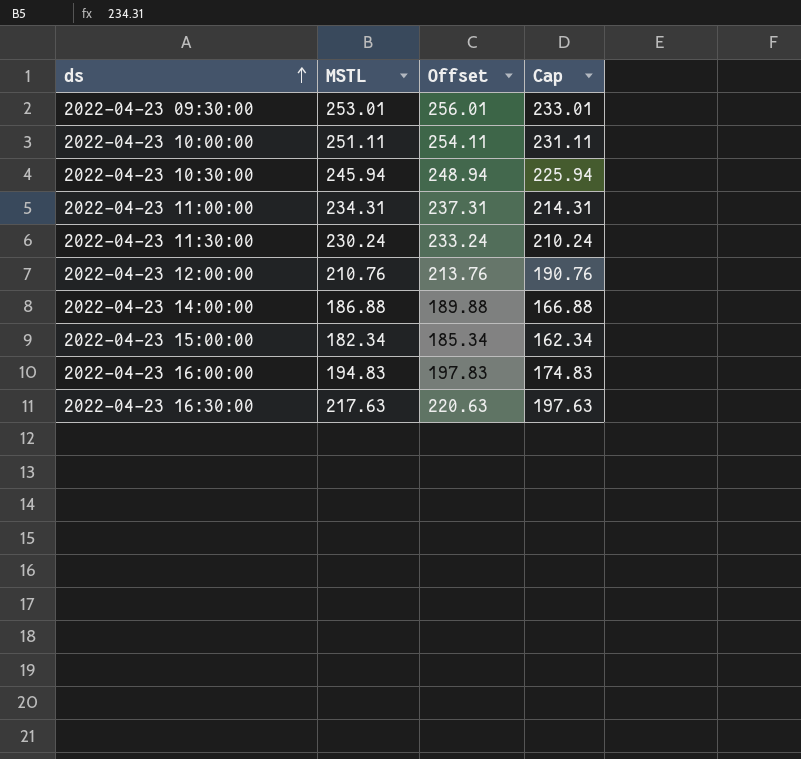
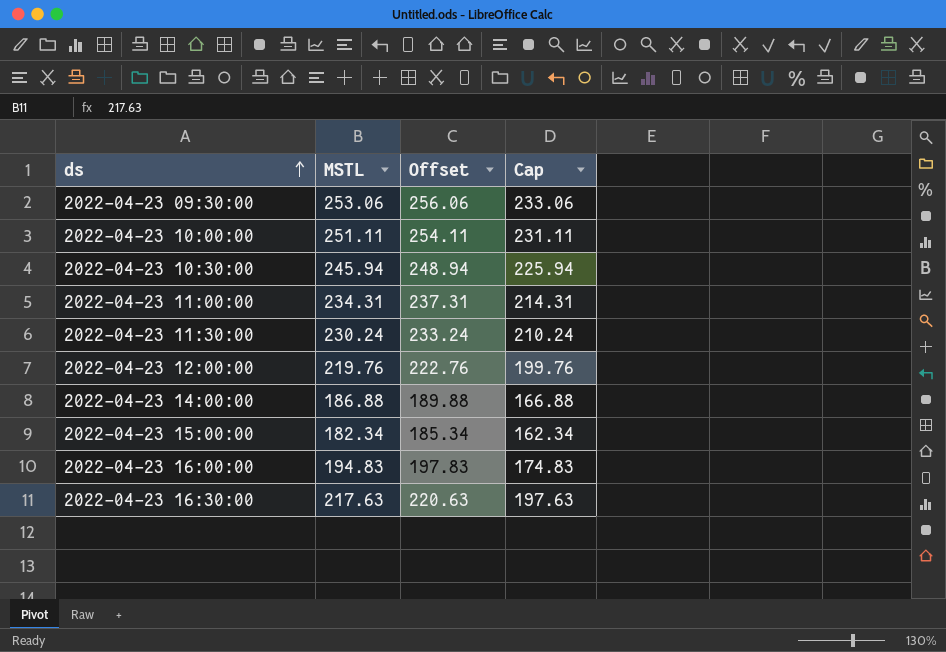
2022-04-23 09:30:00 | MSTL: 253.01 -> 253.06
2022-04-23 09:30:00 | Offset: 256.01 -> 256.06
2022-04-23 09:30:00 | Cap: 233.01 -> 233.06
2022-04-23 12:00:00 | MSTL: 210.76 -> 219.76
2022-04-23 12:00:00 | Offset: 213.76 -> 222.76
2022-04-23 12:00:00 | Cap: 190.76 -> 199.76

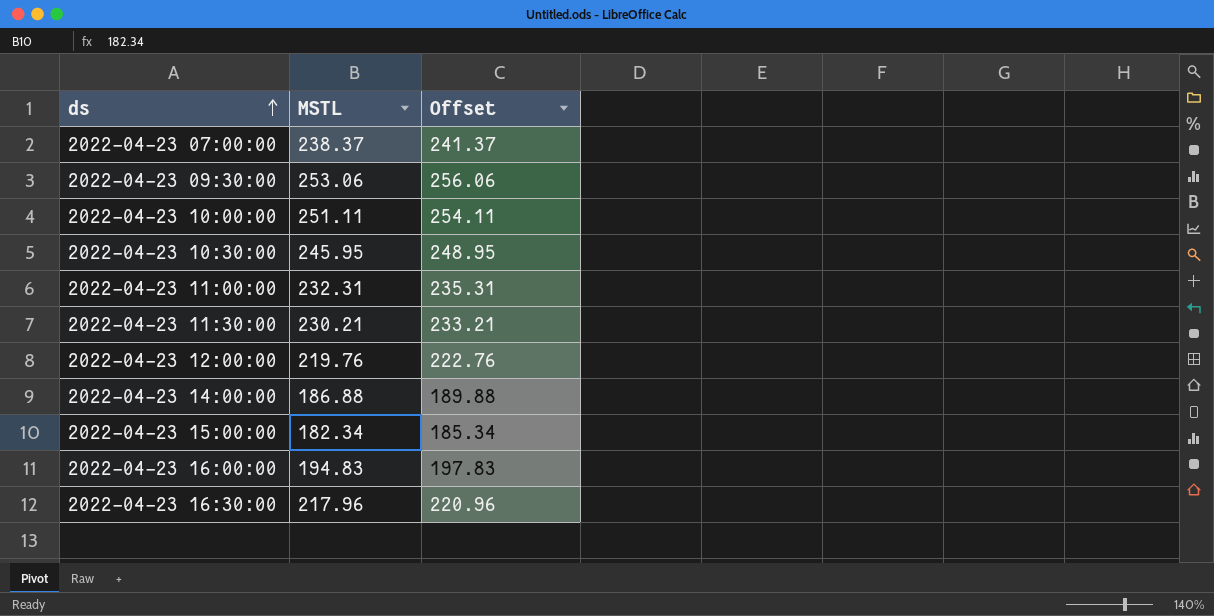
column Cap | formula: [MSTL] - 20 -> none
row 2022-04-23 07:00:00: none -> 238.37 | 241.37
2022-04-23 10:30:00 | MSTL: 245.94 -> 245.95
2022-04-23 10:30:00 | Offset: 248.94 -> 248.95
2022-04-23 11:00:00 | MSTL: 234.31 -> 232.31
2022-04-23 11:00:00 | Offset: 237.31 -> 235.31
2022-04-23 11:30:00 | MSTL: 230.24 -> 230.21
2022-04-23 11:30:00 | Offset: 233.24 -> 233.21
2022-04-23 16:30:00 | MSTL: 217.63 -> 217.96
2022-04-23 16:30:00 | Offset: 220.63 -> 220.96

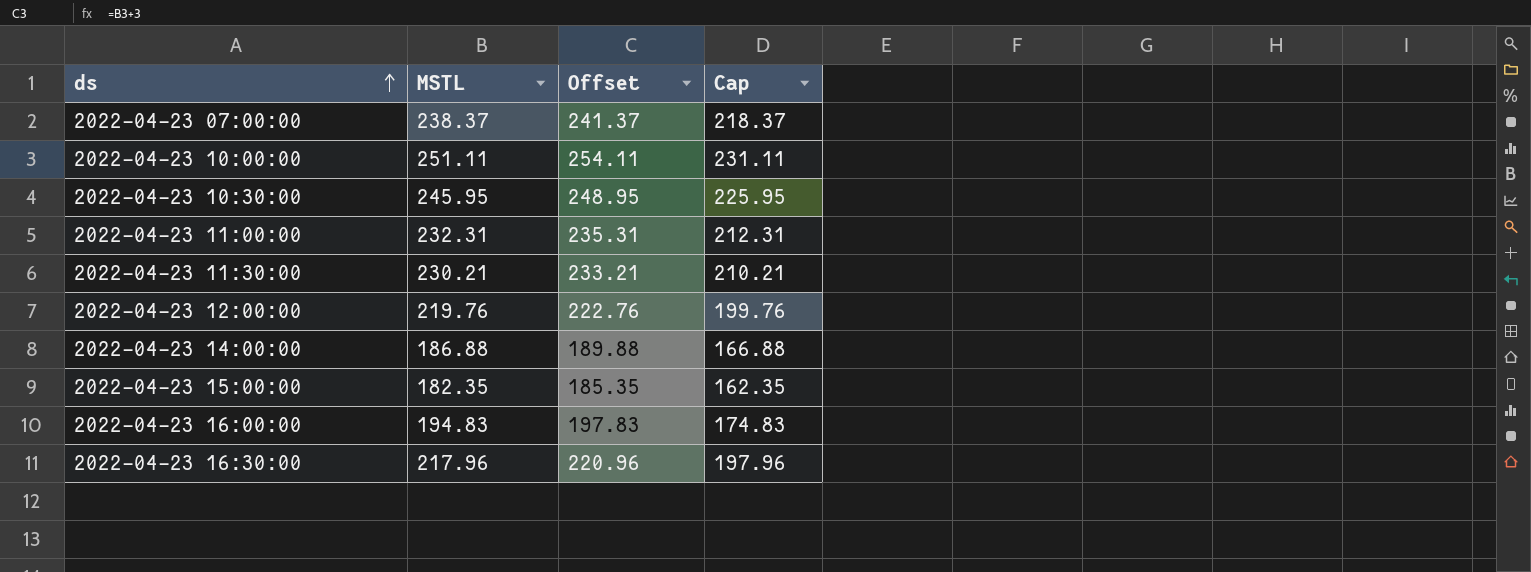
column Cap | formula: none -> [MSTL] - 20
row 2022-04-23 09:30:00: 253.06 | 256.06 -> none
2022-04-23 15:00:00 | MSTL: 182.34 -> 182.35
2022-04-23 15:00:00 | Offset: 185.34 -> 185.35

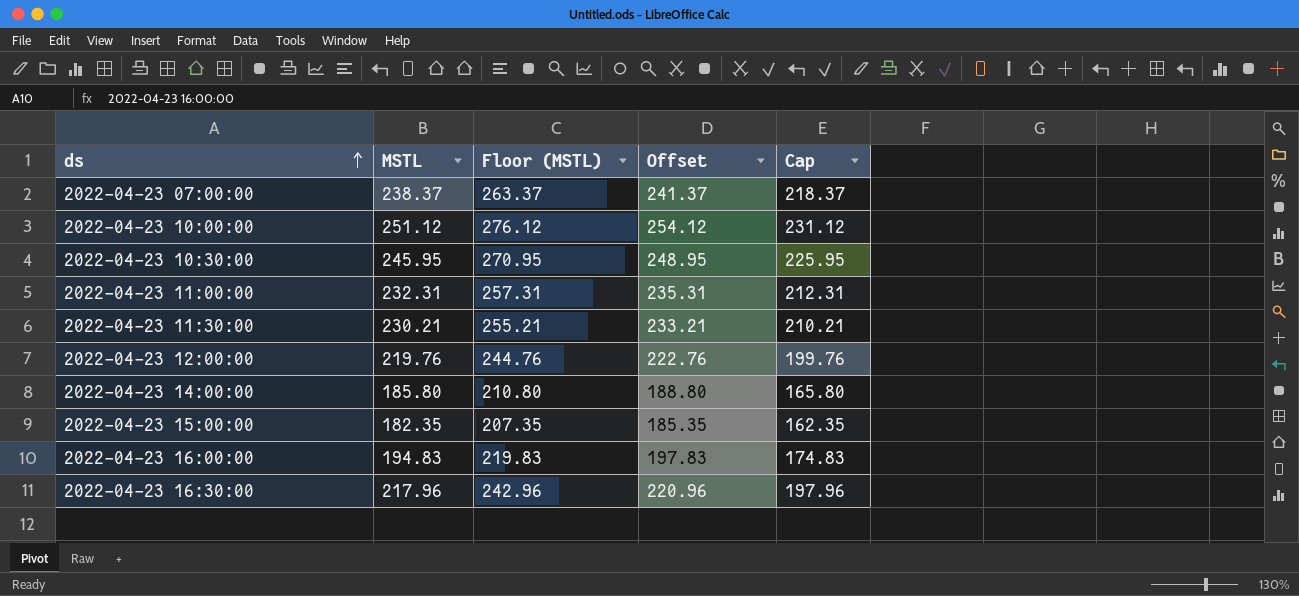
column Floor (MSTL) | formula: none -> [MSTL] + 25
2022-04-23 10:00:00 | MSTL: 251.11 -> 251.12
2022-04-23 10:00:00 | Offset: 254.11 -> 254.12
2022-04-23 10:00:00 | Cap: 231.11 -> 231.12
2022-04-23 14:00:00 | MSTL: 186.88 -> 185.80
2022-04-23 14:00:00 | Offset: 189.88 -> 188.80
2022-04-23 14:00:00 | Cap: 166.88 -> 165.80

